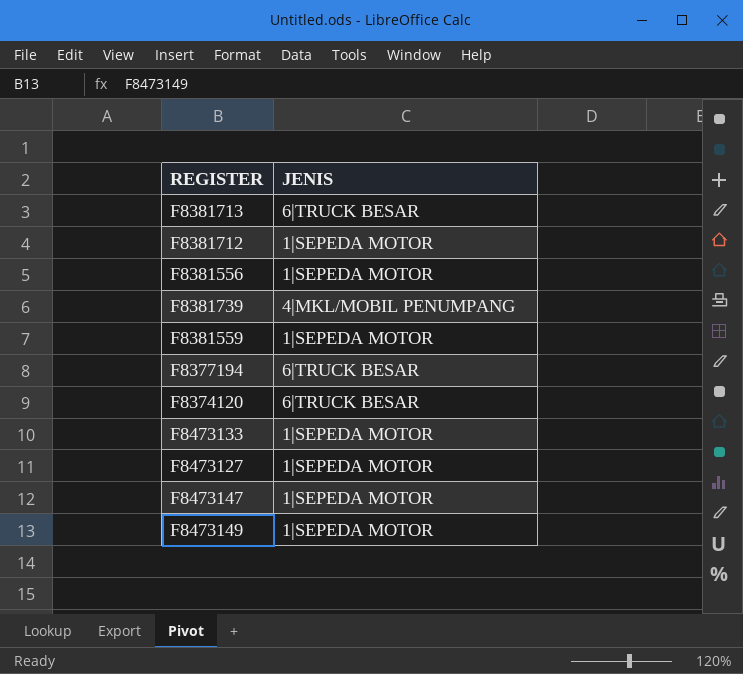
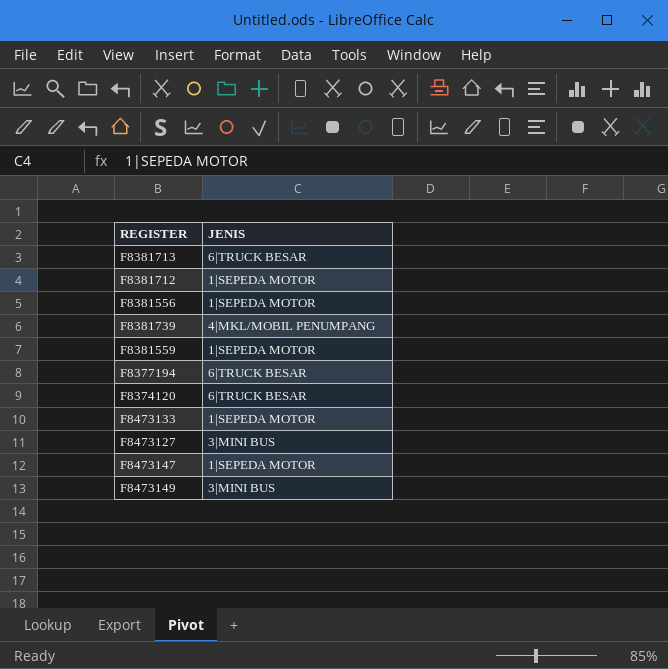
F8473127 | JENIS: 1|SEPEDA MOTOR -> 3|MINI BUS
F8473149 | JENIS: 1|SEPEDA MOTOR -> 3|MINI BUS

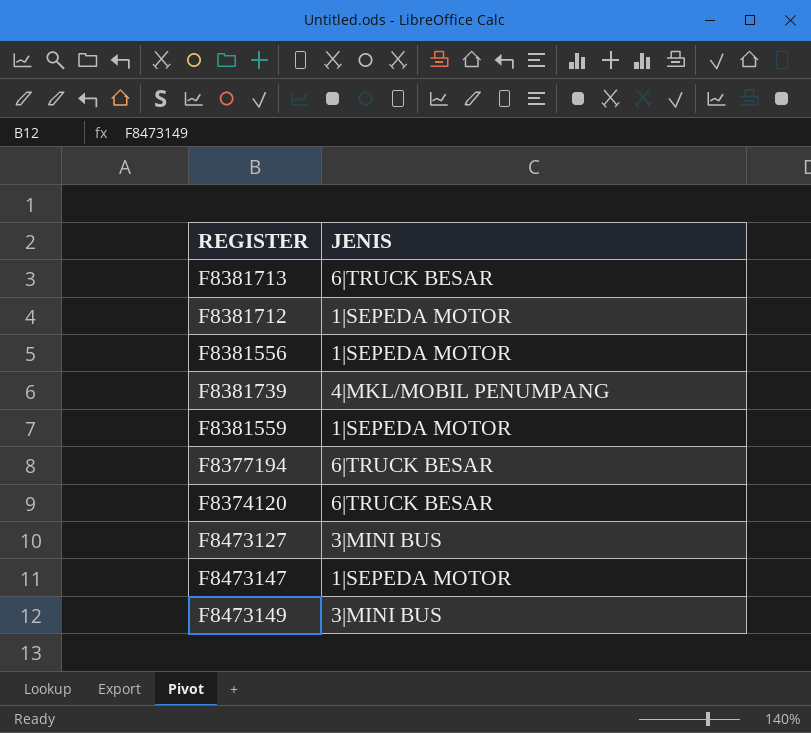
row F8473133: 1|SEPEDA MOTOR -> none

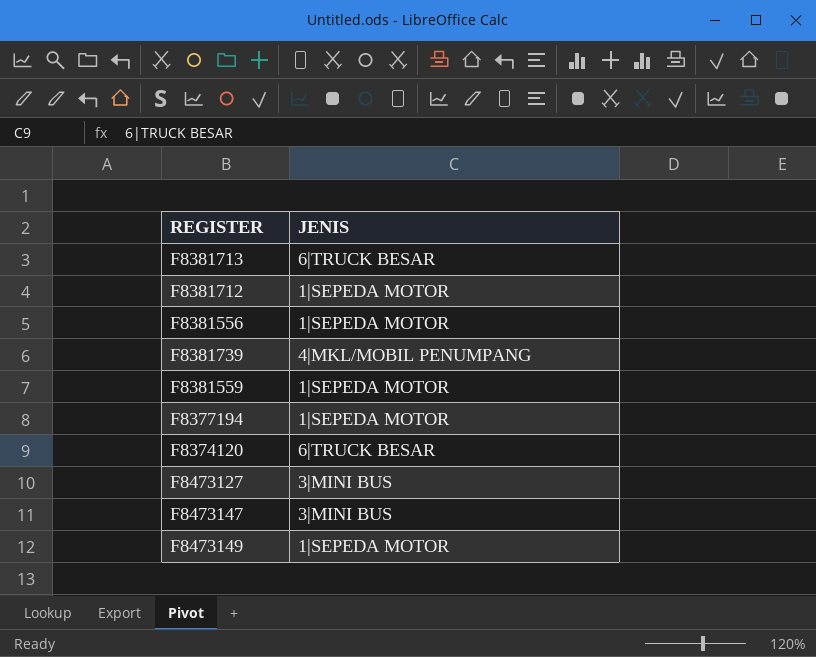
F8377194 | JENIS: 6|TRUCK BESAR -> 1|SEPEDA MOTOR
F8473147 | JENIS: 1|SEPEDA MOTOR -> 3|MINI BUS
F8473149 | JENIS: 3|MINI BUS -> 1|SEPEDA MOTOR

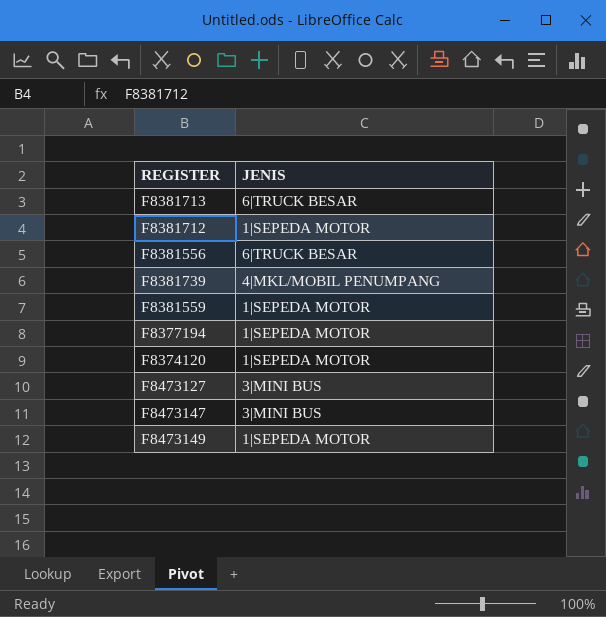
F8381556 | JENIS: 1|SEPEDA MOTOR -> 6|TRUCK BESAR
F8374120 | JENIS: 6|TRUCK BESAR -> 1|SEPEDA MOTOR

